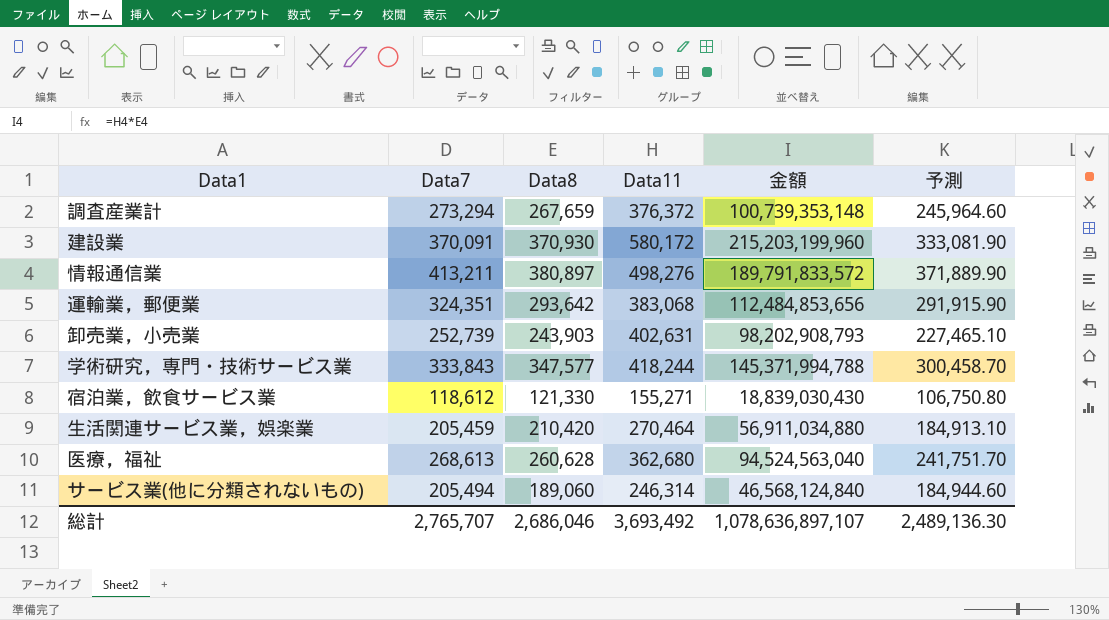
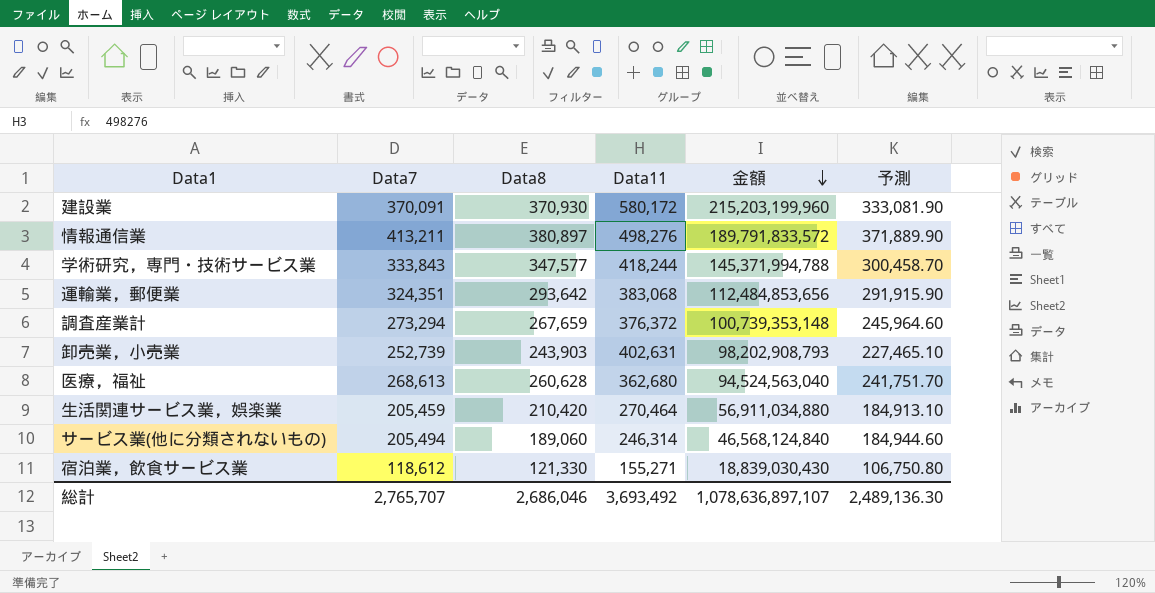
row order: none -> 金額 descending

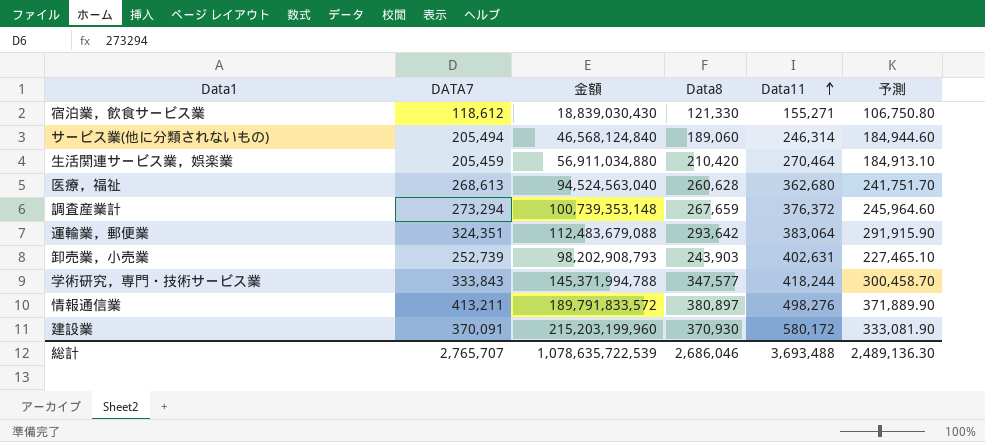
row order: 金額 descending -> Data11 ascending
column name: Data7 -> DATA7
column 金額 | position: 5 -> 3
運輸業，郵便業 | 金額: 112,484,853,656 -> 112,483,679,088
運輸業，郵便業 | Data11: 383,068 -> 383,064
総計 | 金額: 1,078,636,897,107 -> 1,078,635,722,539
総計 | Data11: 3,693,492 -> 3,693,488

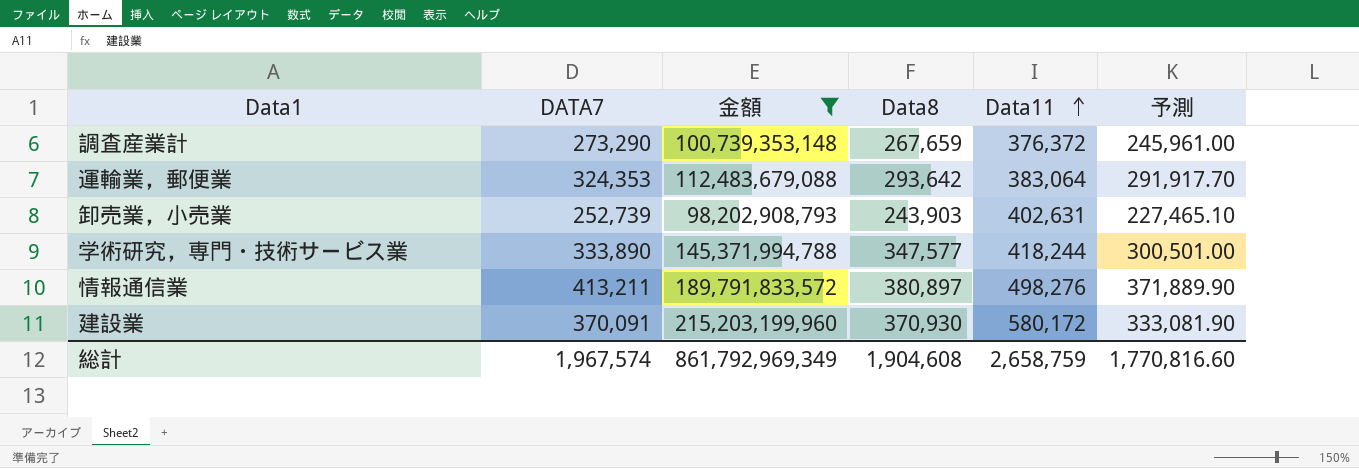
filter: none -> 金額 >= 98,202,908,793
調査産業計 | DATA7: 273,294 -> 273,290
調査産業計 | 予測: 245,964.60 -> 245,961.00
運輸業，郵便業 | DATA7: 324,351 -> 324,353
運輸業，郵便業 | 予測: 291,915.90 -> 291,917.70
学術研究，専門・技術サービス業 | DATA7: 333,843 -> 333,890
学術研究，専門・技術サービス業 | 予測: 300,458.70 -> 300,501.00
総計 | DATA7: 2,765,707 -> 1,967,574
総計 | 金額: 1,078,635,722,539 -> 861,792,969,349
総計 | Data8: 2,686,046 -> 1,904,608
総計 | Data11: 3,693,488 -> 2,658,759
総計 | 予測: 2,489,136.30 -> 1,770,816.60

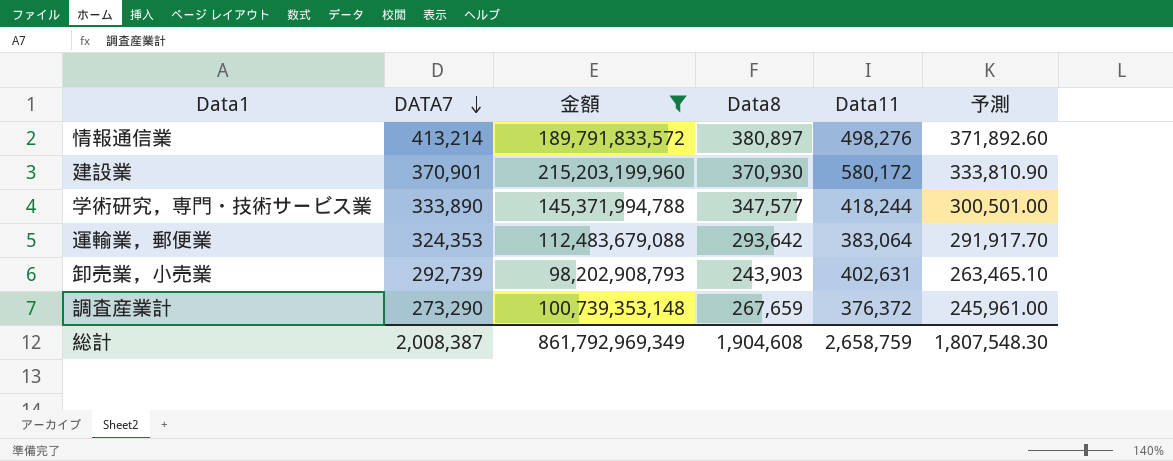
row order: Data11 ascending -> DATA7 descending
情報通信業 | DATA7: 413,211 -> 413,214
情報通信業 | 予測: 371,889.90 -> 371,892.60
建設業 | DATA7: 370,091 -> 370,901
建設業 | 予測: 333,081.90 -> 333,810.90
卸売業，小売業 | DATA7: 252,739 -> 292,739
卸売業，小売業 | 予測: 227,465.10 -> 263,465.10
総計 | DATA7: 1,967,574 -> 2,008,387
総計 | 予測: 1,770,816.60 -> 1,807,548.30

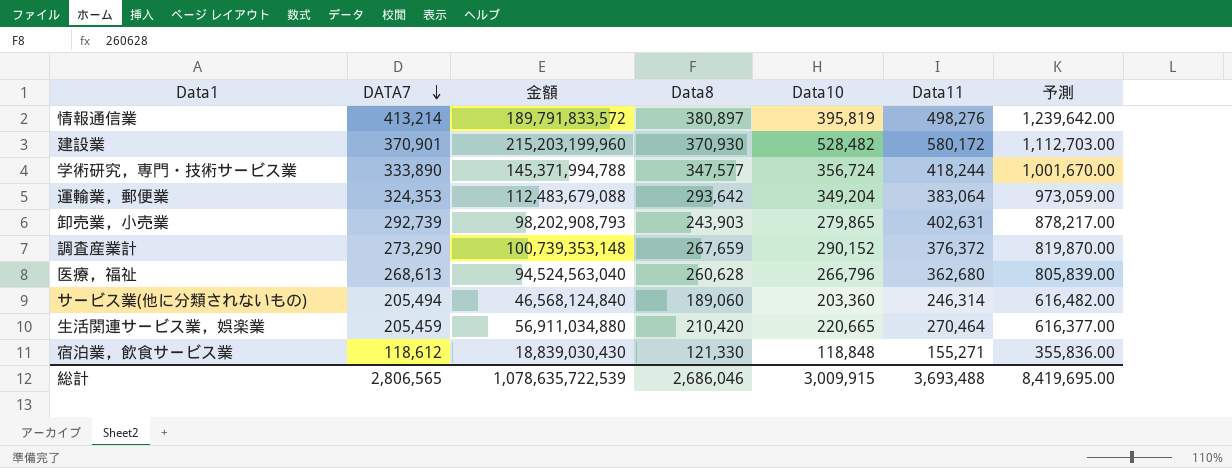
filter: 金額 >= 98,202,908,793 -> none
column Data10 | position: none -> 5
column 予測 | formula: [DATA7] * 0.9 -> [DATA7] * 3
総計 | DATA7: 2,008,387 -> 2,806,565
総計 | 金額: 861,792,969,349 -> 1,078,635,722,539
総計 | Data8: 1,904,608 -> 2,686,046
総計 | Data11: 2,658,759 -> 3,693,488
総計 | 予測: 1,807,548.30 -> 8,419,695.00

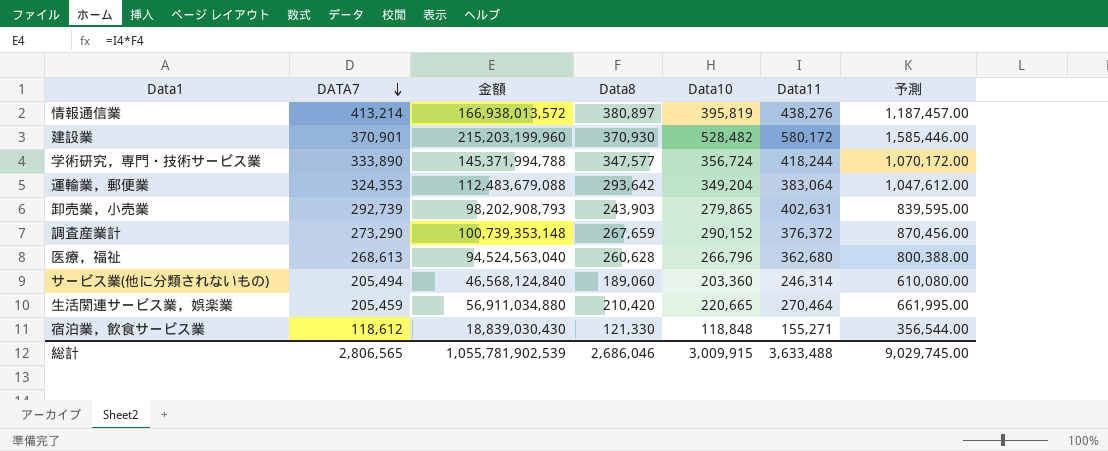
column 予測 | formula: [DATA7] * 3 -> [Data10] * 3
情報通信業 | 金額: 189,791,833,572 -> 166,938,013,572
情報通信業 | Data11: 498,276 -> 438,276
総計 | 金額: 1,078,635,722,539 -> 1,055,781,902,539
総計 | Data11: 3,693,488 -> 3,633,488
総計 | 予測: 8,419,695.00 -> 9,029,745.00

